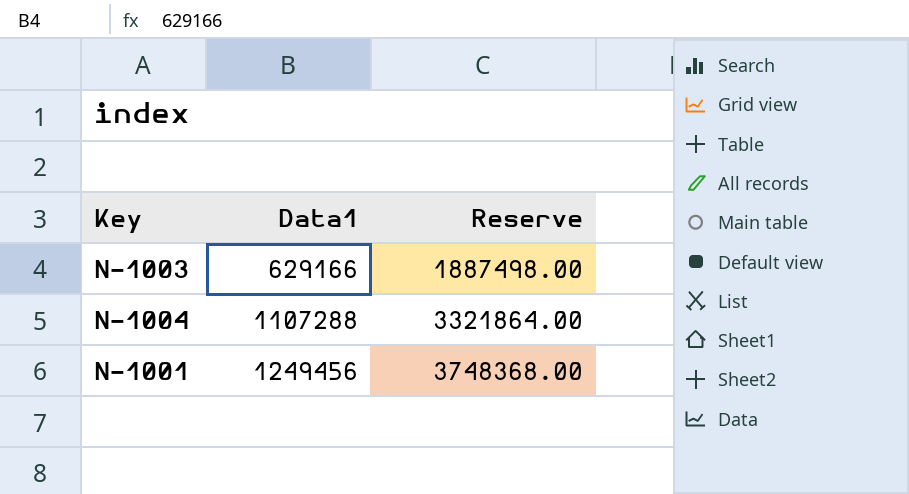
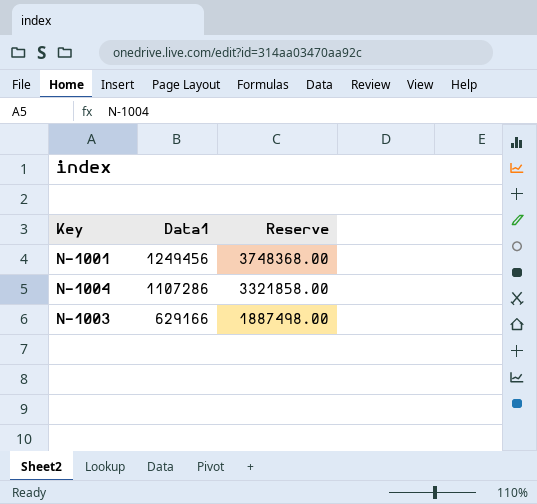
row order: Data1 ascending -> Data1 descending
N-1004 | Data1: 1107288 -> 1107286
N-1004 | Reserve: 3321864.00 -> 3321858.00

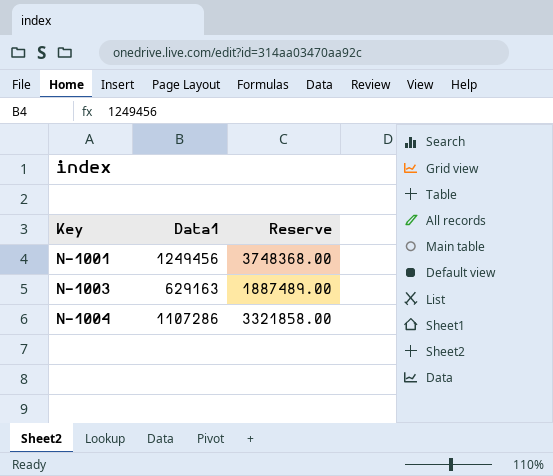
row order: Data1 descending -> Key ascending
N-1003 | Data1: 629166 -> 629163
N-1003 | Reserve: 1887498.00 -> 1887489.00

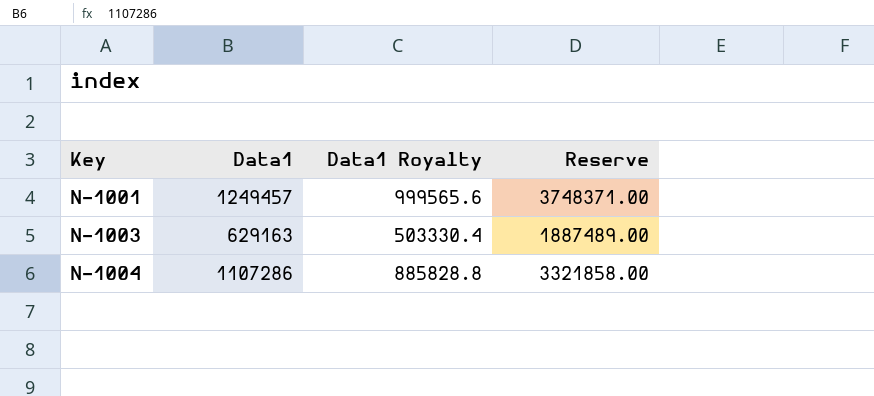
column Data1 Royalty | formula: none -> [Data1] * 0.8
N-1001 | Data1: 1249456 -> 1249457
N-1001 | Reserve: 3748368.00 -> 3748371.00

